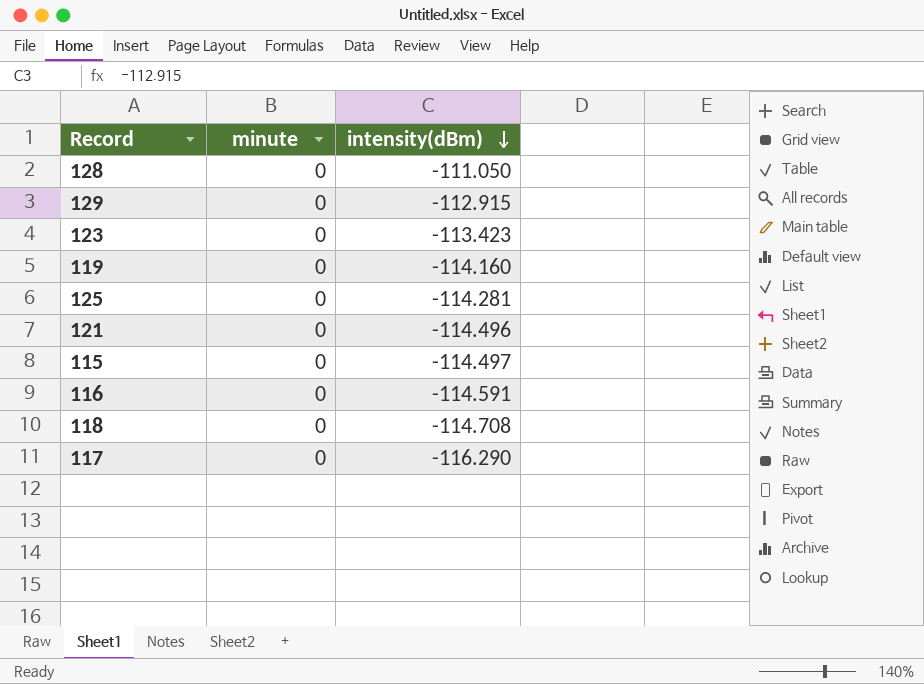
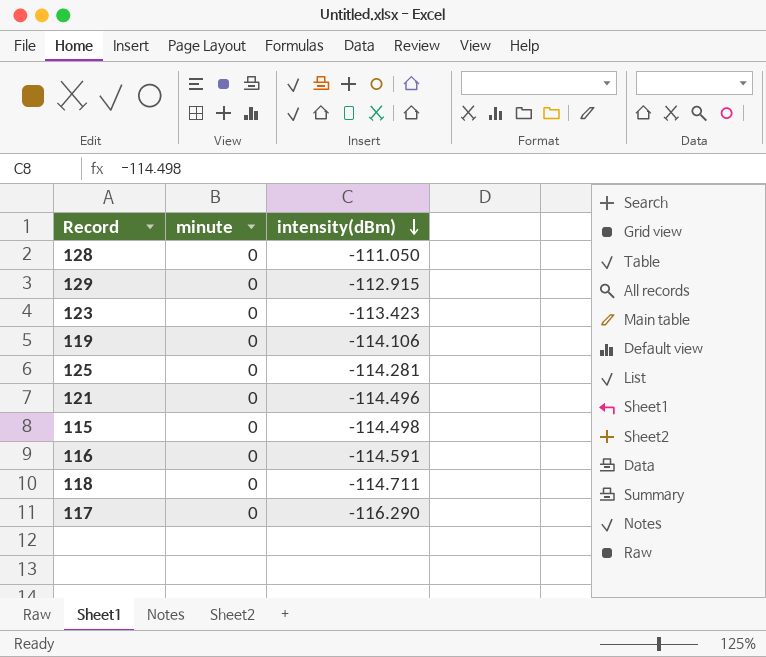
119 | intensity(dBm): -114.160 -> -114.106
115 | intensity(dBm): -114.497 -> -114.498
118 | intensity(dBm): -114.708 -> -114.711

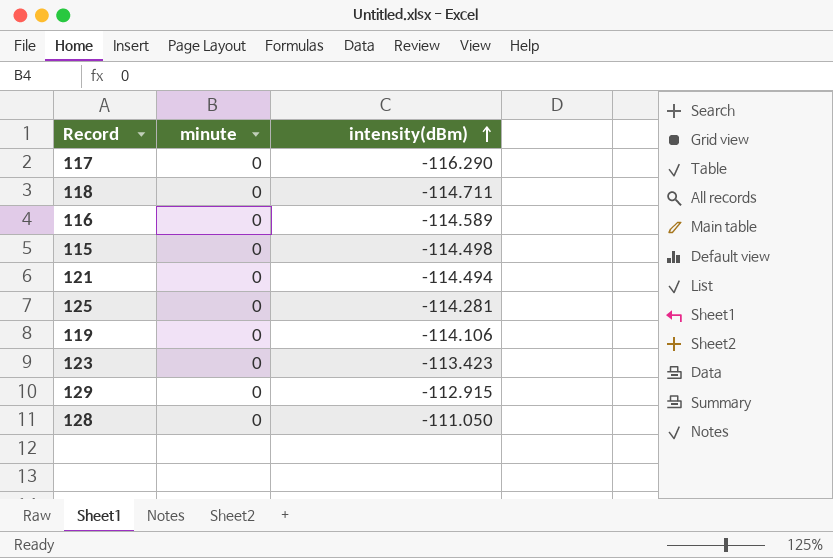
row order: intensity(dBm) descending -> intensity(dBm) ascending
116 | intensity(dBm): -114.591 -> -114.589
121 | intensity(dBm): -114.496 -> -114.494

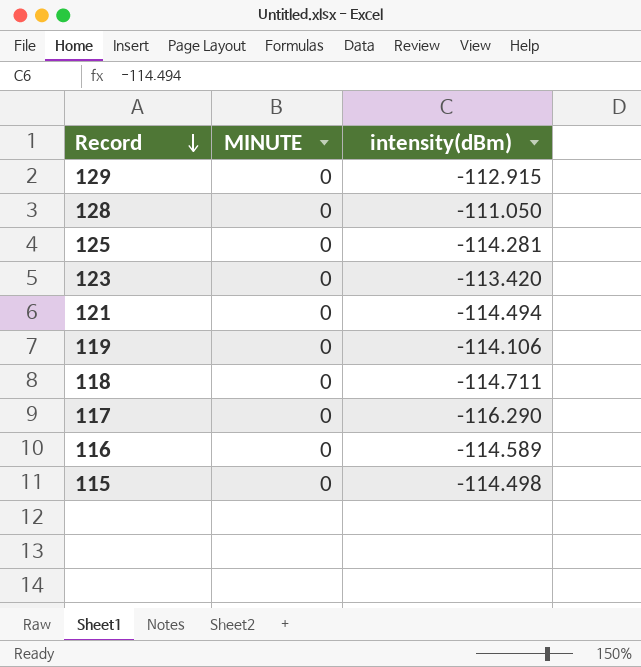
row order: intensity(dBm) ascending -> Record descending
column name: minute -> MINUTE
123 | intensity(dBm): -113.423 -> -113.420

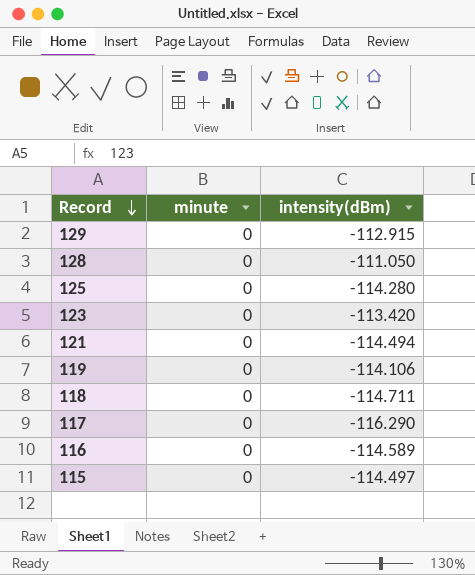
column name: MINUTE -> minute
125 | intensity(dBm): -114.281 -> -114.280
115 | intensity(dBm): -114.498 -> -114.497

